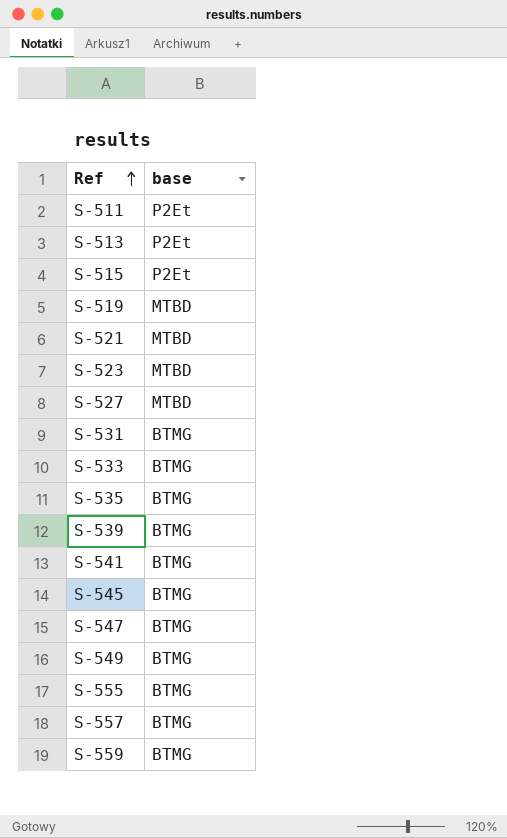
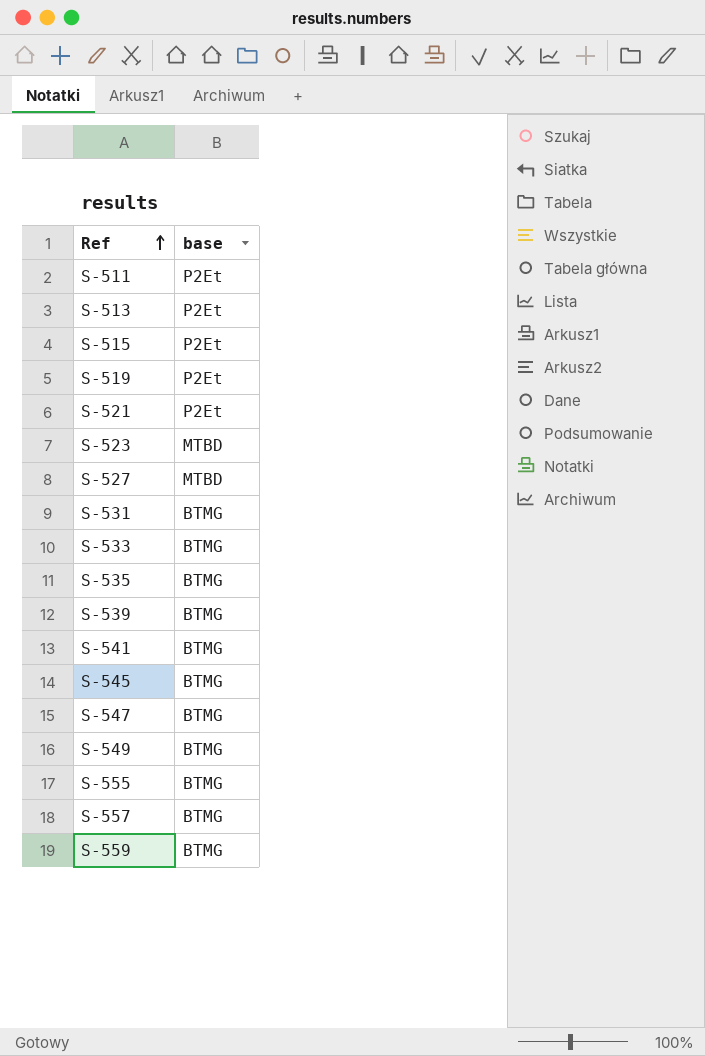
S-519 | base: MTBD -> P2Et
S-521 | base: MTBD -> P2Et

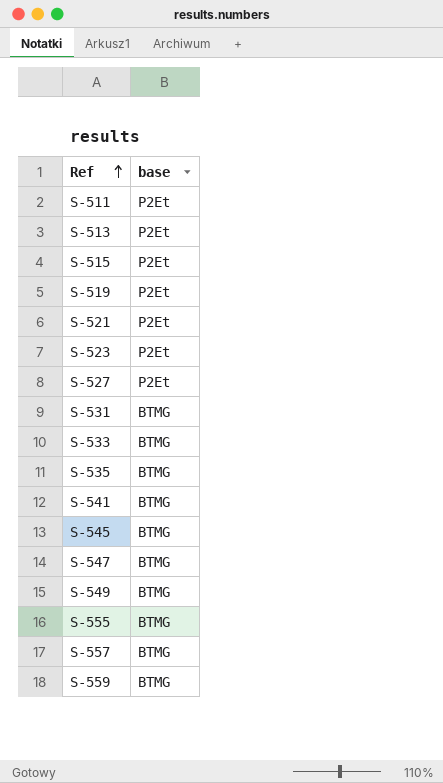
row S-539: BTMG -> none
S-523 | base: MTBD -> P2Et
S-527 | base: MTBD -> P2Et

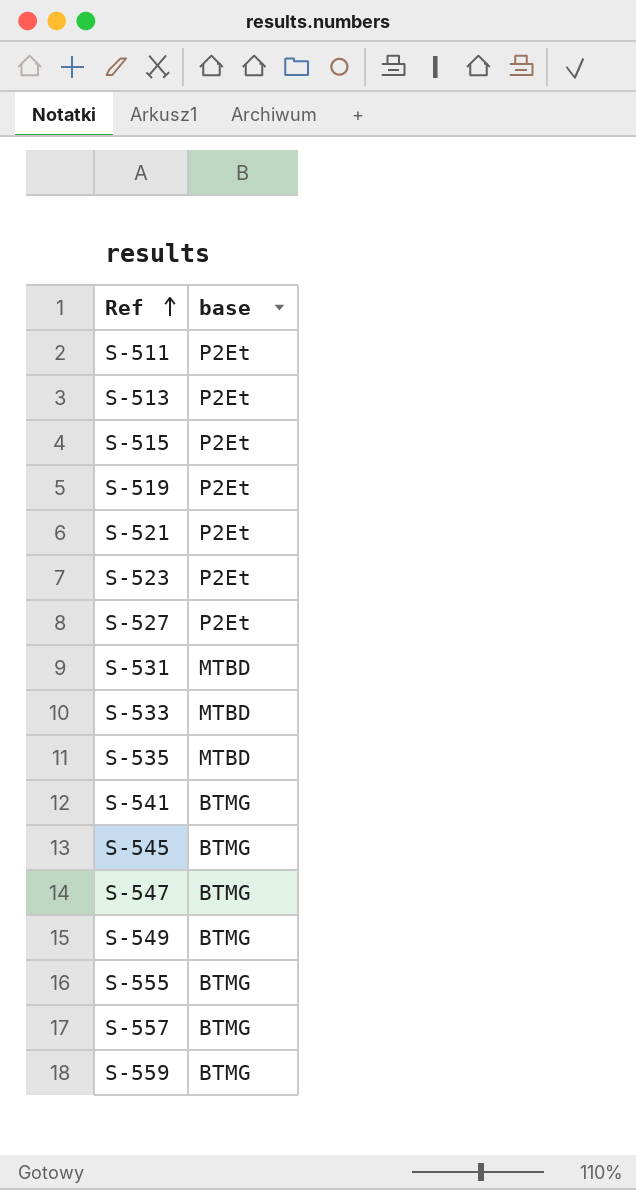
S-531 | base: BTMG -> MTBD
S-533 | base: BTMG -> MTBD
S-535 | base: BTMG -> MTBD

